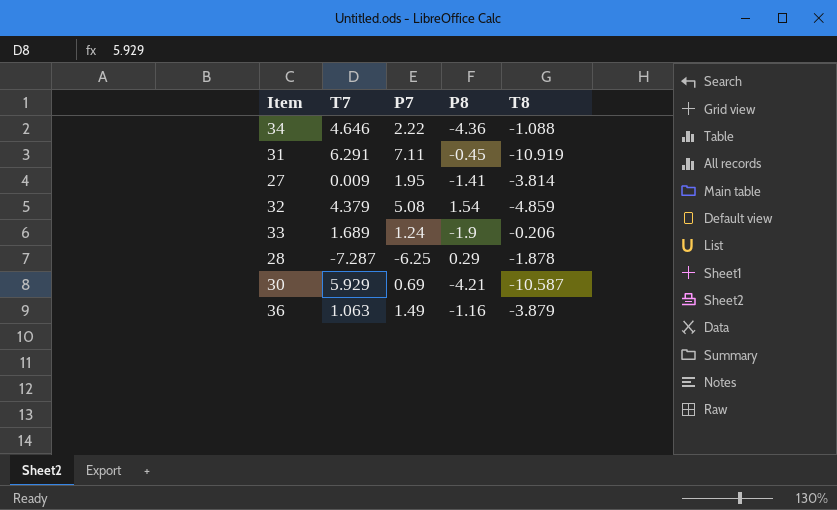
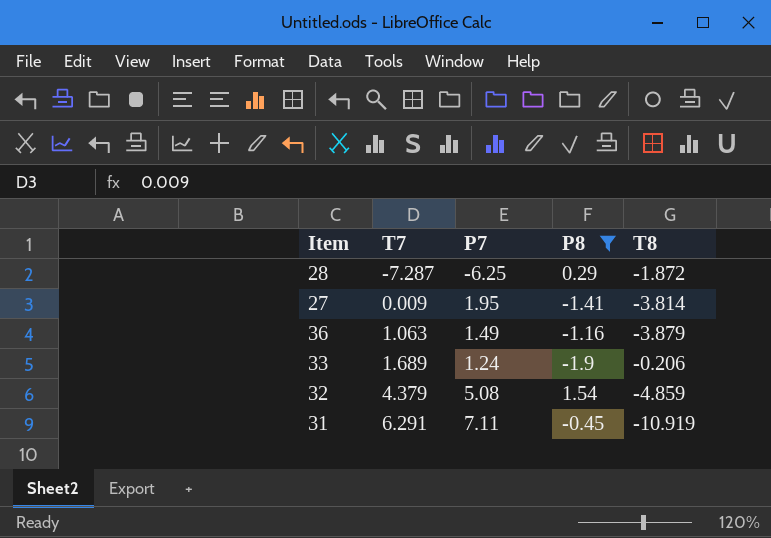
filter: none -> P8 >= -1.9
row order: none -> T7 ascending
28 | T8: -1.878 -> -1.872

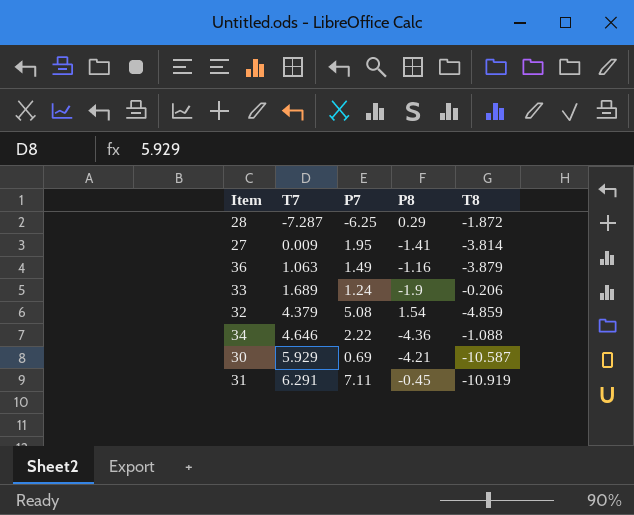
filter: P8 >= -1.9 -> none

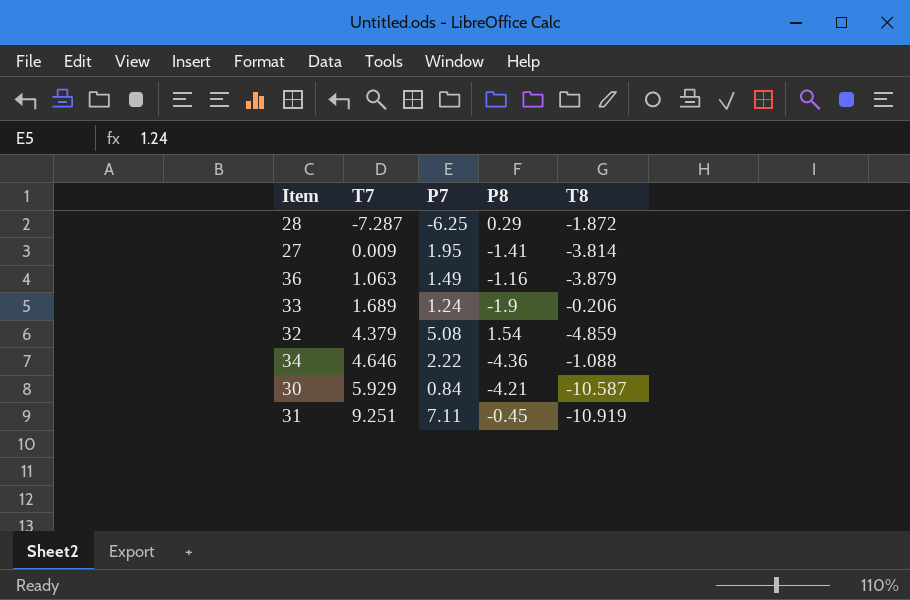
30 | P7: 0.69 -> 0.84
31 | T7: 6.291 -> 9.251

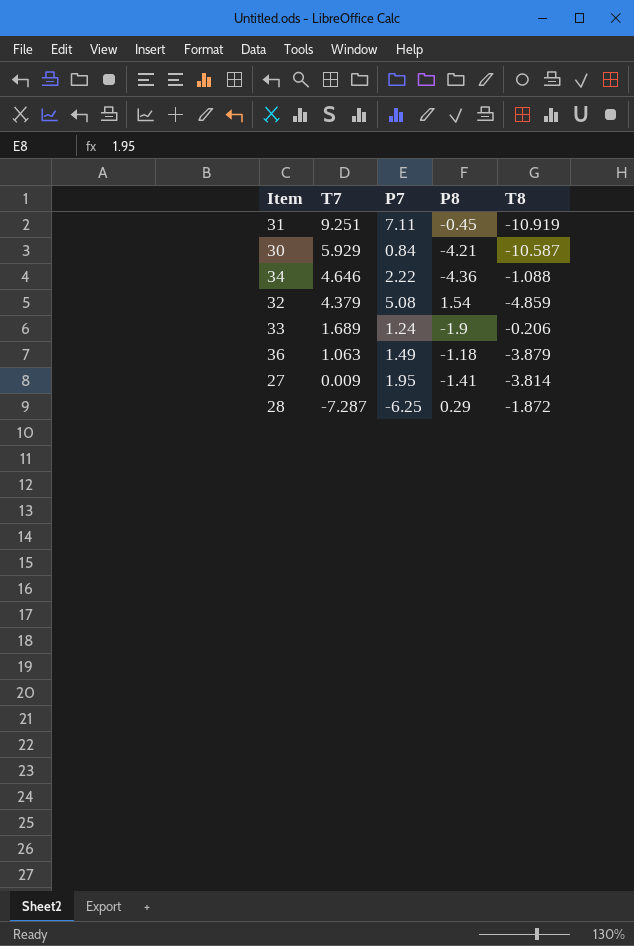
row order: T7 ascending -> T7 descending
36 | P8: -1.16 -> -1.18

